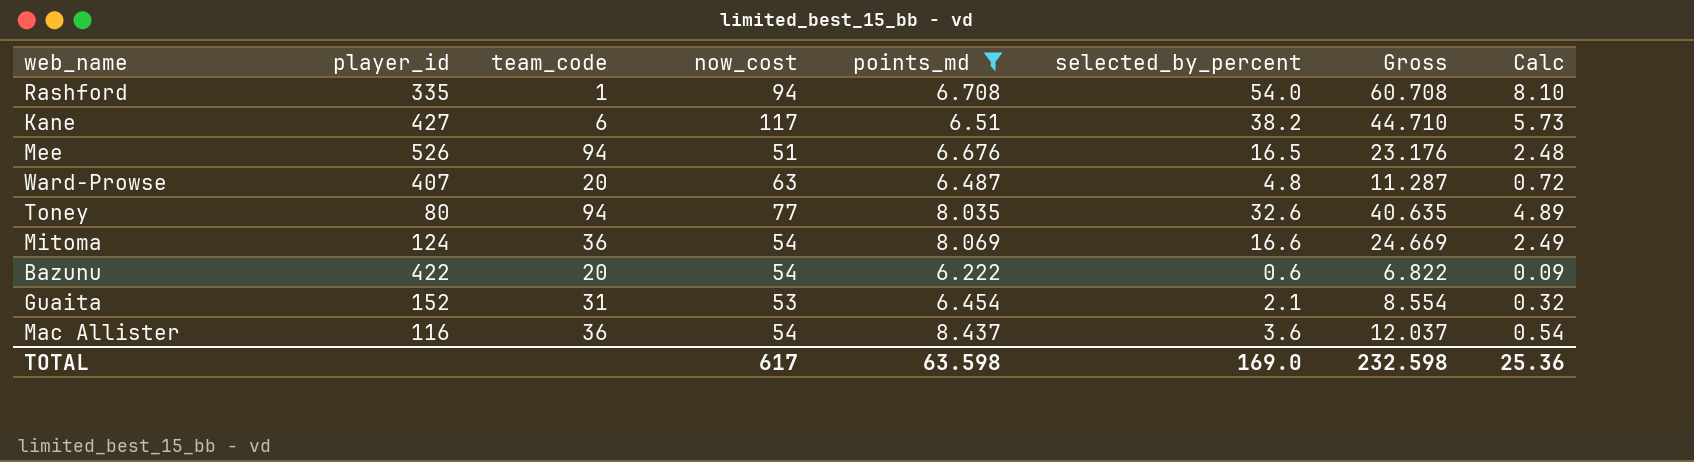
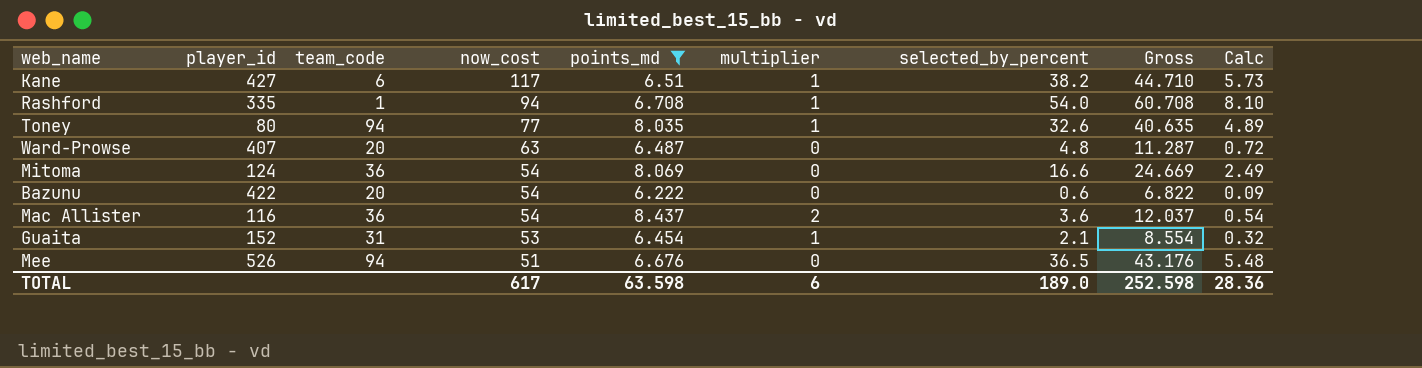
row order: none -> now_cost descending
column multiplier | position: none -> 6
Mee | selected_by_percent: 16.5 -> 36.5
Mee | Gross: 23.176 -> 43.176
Mee | Calc: 2.48 -> 5.48
TOTAL | selected_by_percent: 169.0 -> 189.0
TOTAL | Gross: 232.598 -> 252.598
TOTAL | Calc: 25.36 -> 28.36

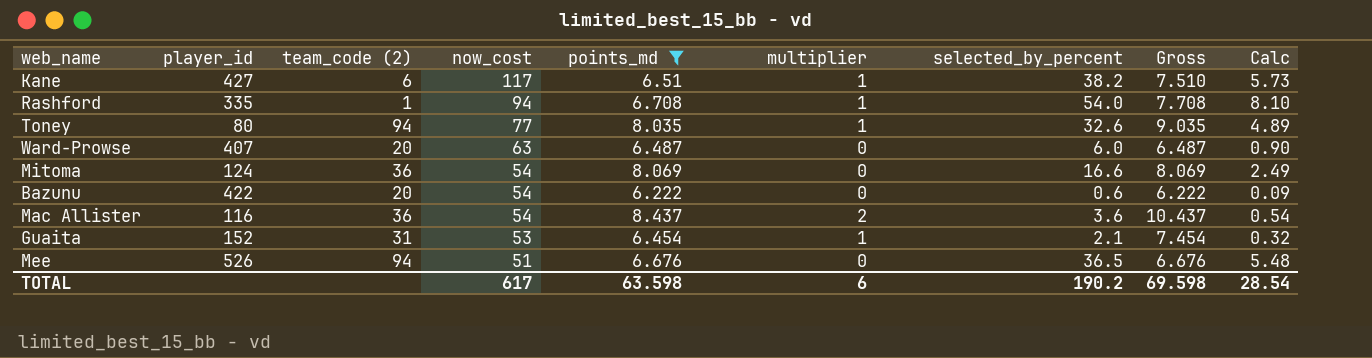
column name: team_code -> team_code (2)
column Gross | formula: [points_md] + [selected_by_percent] -> [points_md] + [multiplier]
Ward-Prowse | selected_by_percent: 4.8 -> 6.0
Ward-Prowse | Calc: 0.72 -> 0.90
TOTAL | selected_by_percent: 189.0 -> 190.2
TOTAL | Gross: 252.598 -> 69.598
TOTAL | Calc: 28.36 -> 28.54

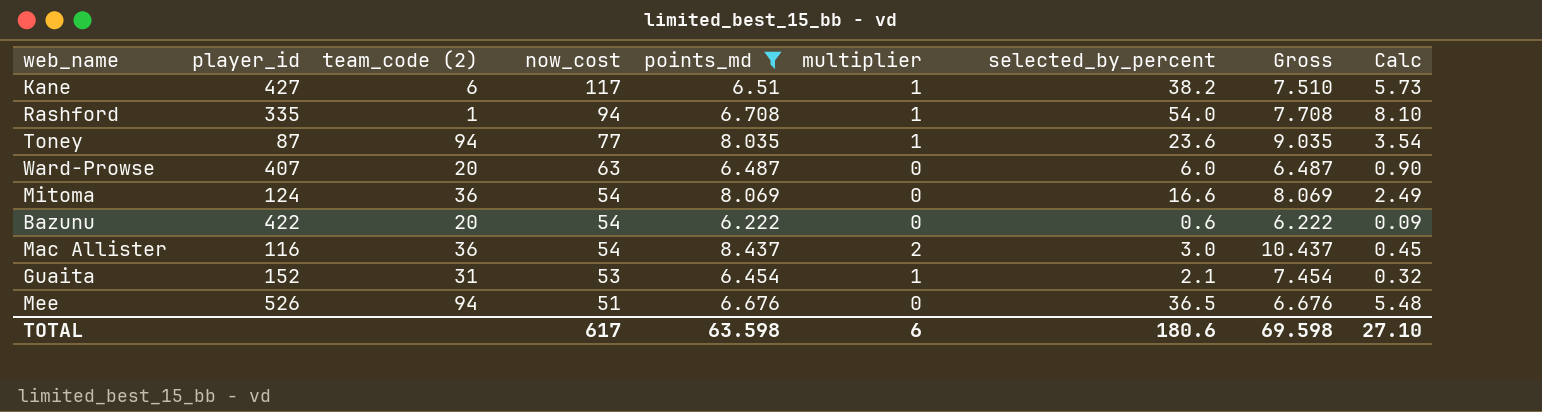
Toney | player_id: 80 -> 87
Toney | selected_by_percent: 32.6 -> 23.6
Toney | Calc: 4.89 -> 3.54
Mac Allister | selected_by_percent: 3.6 -> 3.0
Mac Allister | Calc: 0.54 -> 0.45
TOTAL | selected_by_percent: 190.2 -> 180.6
TOTAL | Calc: 28.54 -> 27.10

